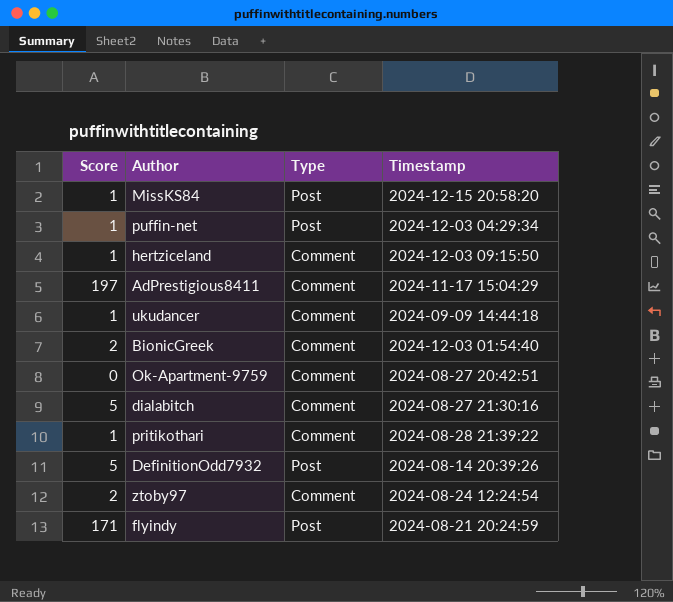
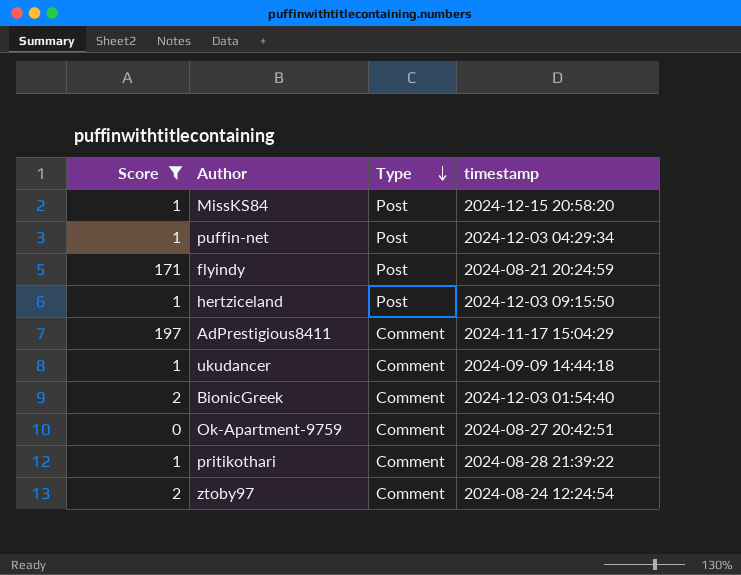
filter: none -> Score != 5
row order: none -> Type descending
column name: Timestamp -> timestamp
hertziceland | Type: Comment -> Post

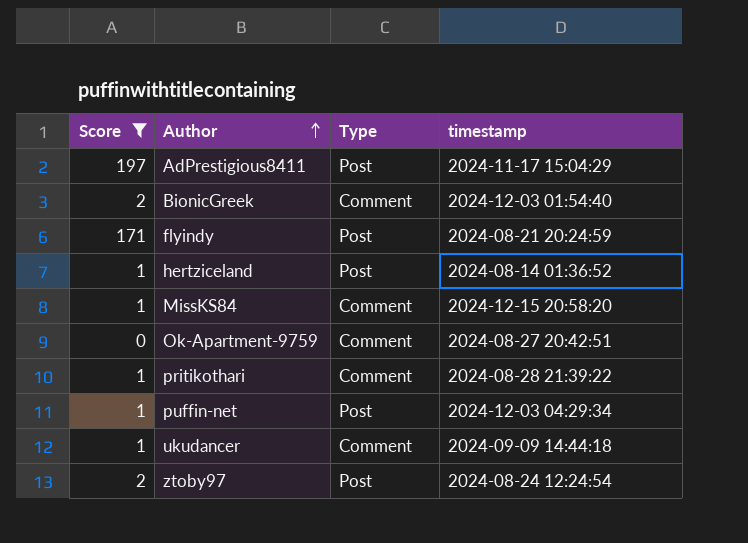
row order: Type descending -> Author ascending
AdPrestigious8411 | Type: Comment -> Post
hertziceland | timestamp: 2024-12-03 09:15:50 -> 2024-08-14 01:36:52
MissKS84 | Type: Post -> Comment
ztoby97 | Type: Comment -> Post

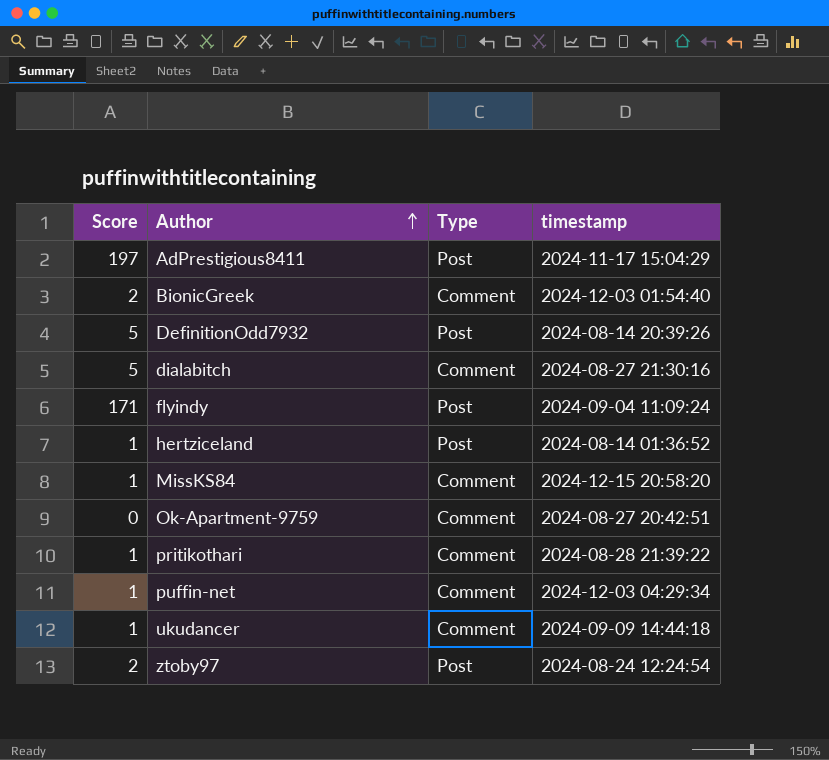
filter: Score != 5 -> none
flyindy | timestamp: 2024-08-21 20:24:59 -> 2024-09-04 11:09:24
puffin-net | Type: Post -> Comment

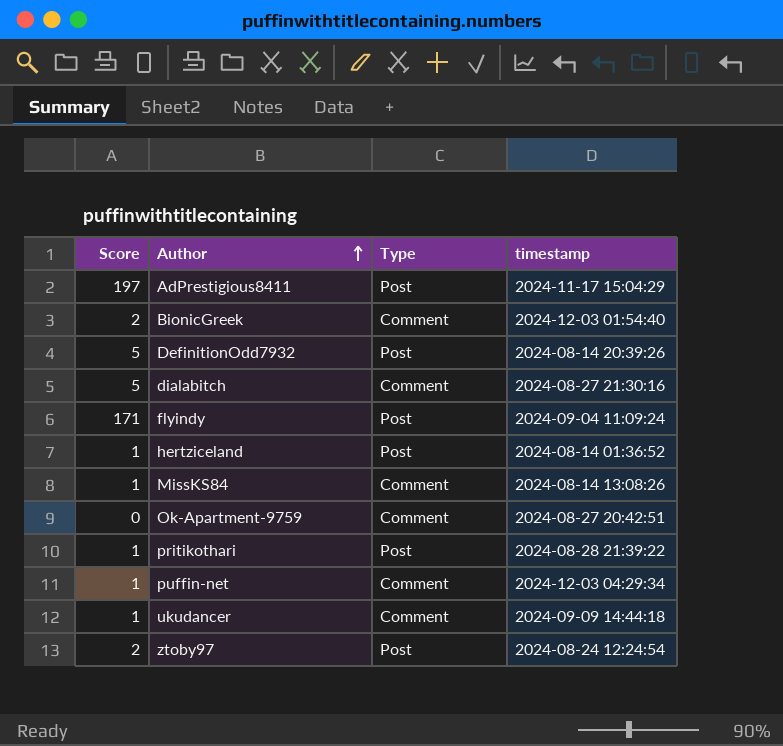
MissKS84 | timestamp: 2024-12-15 20:58:20 -> 2024-08-14 13:08:26
pritikothari | Type: Comment -> Post

